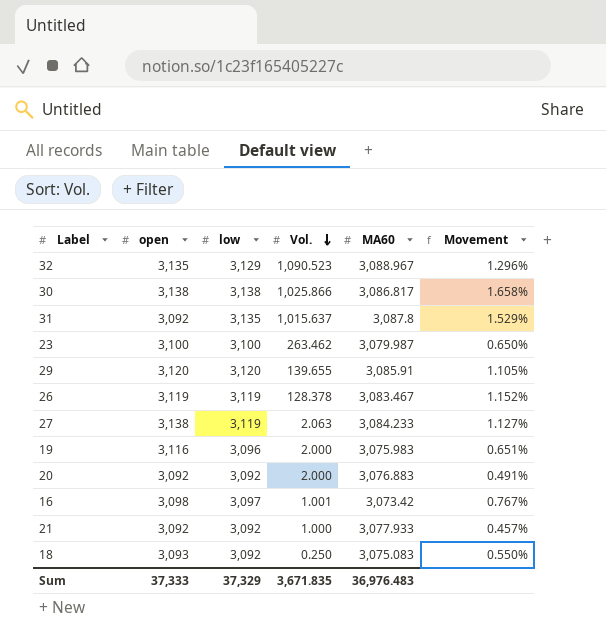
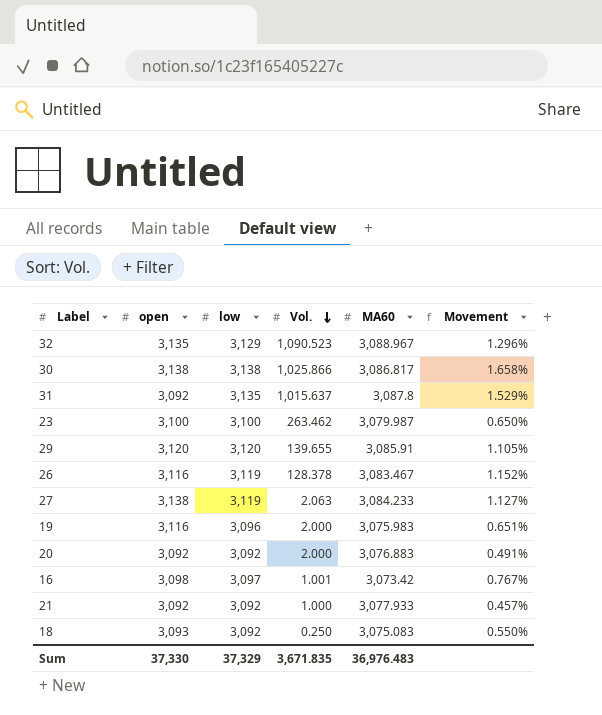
26 | open: 3,119 -> 3,116
Sum | open: 37,333 -> 37,330

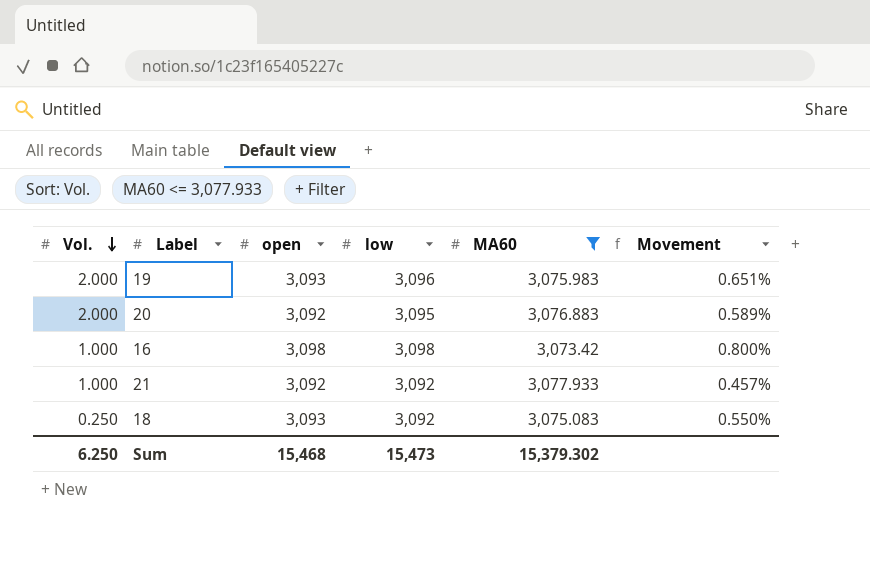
filter: none -> MA60 <= 3,077.933
column Vol. | position: 4 -> 1
19 | open: 3,116 -> 3,093
20 | low: 3,092 -> 3,095
20 | Movement: 0.491% -> 0.589%
16 | Vol.: 1.001 -> 1.000
16 | low: 3,097 -> 3,098
16 | Movement: 0.767% -> 0.800%
Sum | Vol.: 3,671.835 -> 6.250
Sum | open: 37,330 -> 15,468
Sum | low: 37,329 -> 15,473
Sum | MA60: 36,976.483 -> 15,379.302

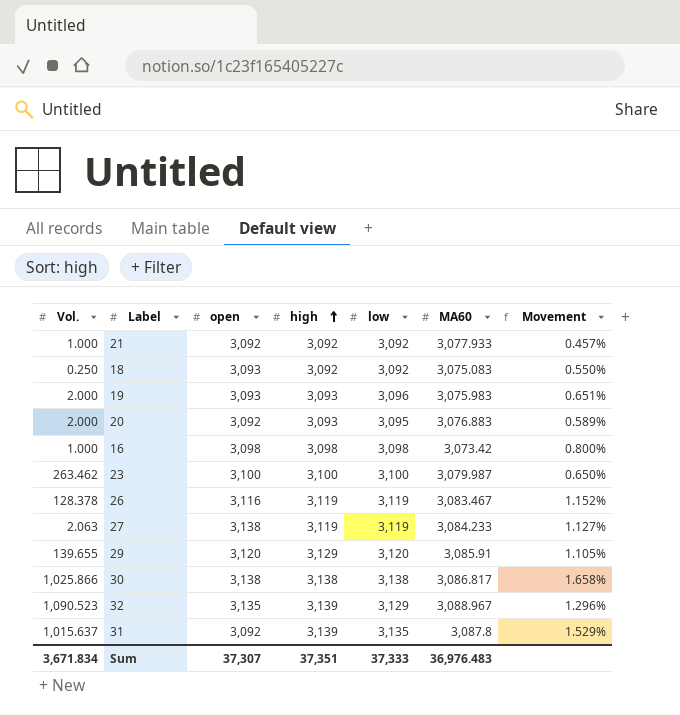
filter: MA60 <= 3,077.933 -> none
row order: Vol. descending -> high ascending
column high | position: none -> 4
Sum | Vol.: 6.250 -> 3,671.834
Sum | open: 15,468 -> 37,307
Sum | low: 15,473 -> 37,333
Sum | MA60: 15,379.302 -> 36,976.483

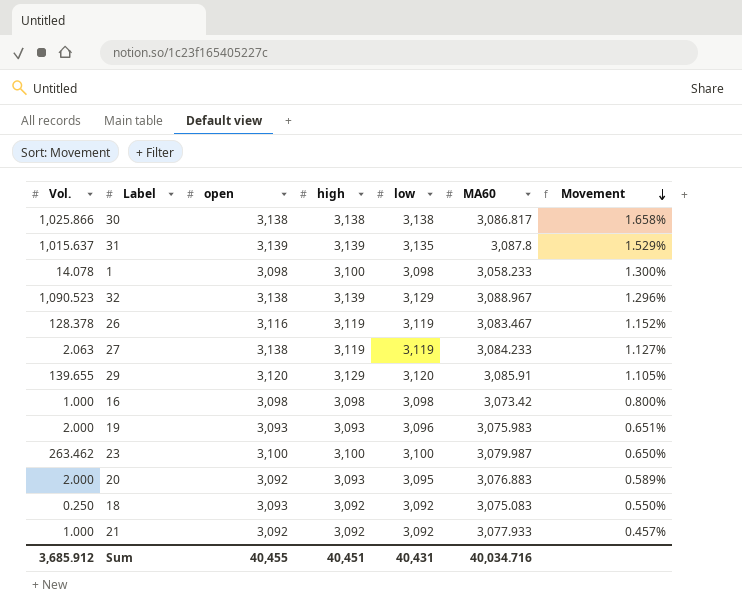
row order: high ascending -> Movement descending
31 | open: 3,092 -> 3,139
row 1: none -> 14.078 | 3,098 | 3,100 | 3,098 | 3,058.233 | 1.300%
32 | open: 3,135 -> 3,138
Sum | Vol.: 3,671.834 -> 3,685.912
Sum | open: 37,307 -> 40,455
Sum | high: 37,351 -> 40,451
Sum | low: 37,333 -> 40,431
Sum | MA60: 36,976.483 -> 40,034.716

